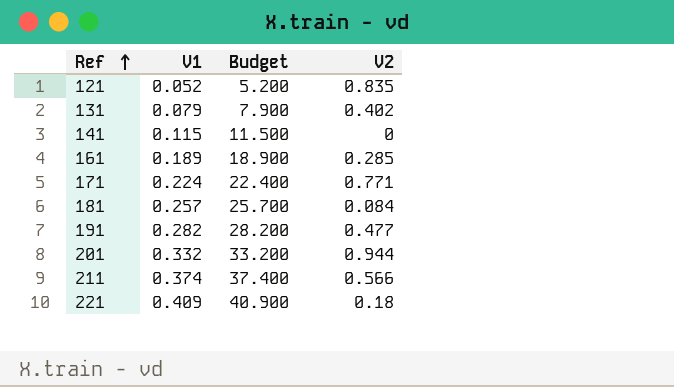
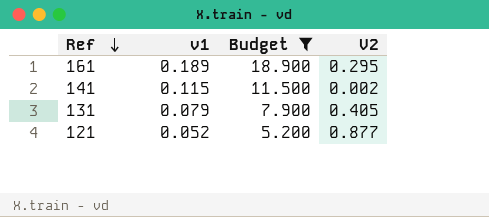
filter: none -> Budget <= 18.900
row order: Ref ascending -> Ref descending
column name: V1 -> v1
161 | V2: 0.285 -> 0.295
141 | V2: 0 -> 0.002
131 | V2: 0.402 -> 0.405
121 | V2: 0.835 -> 0.877

